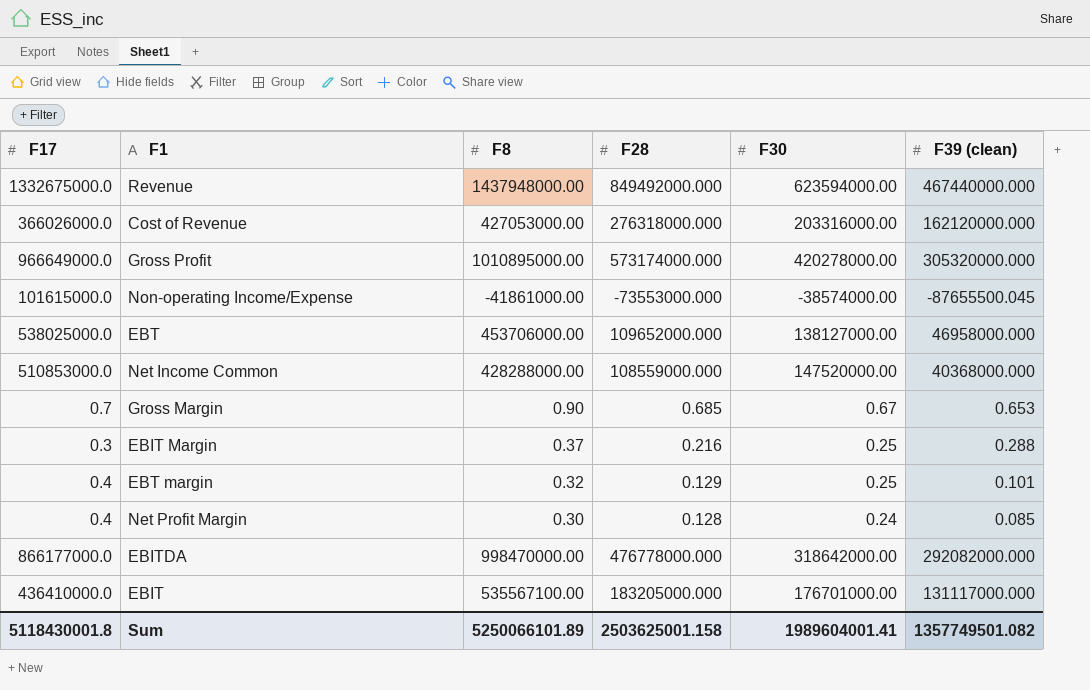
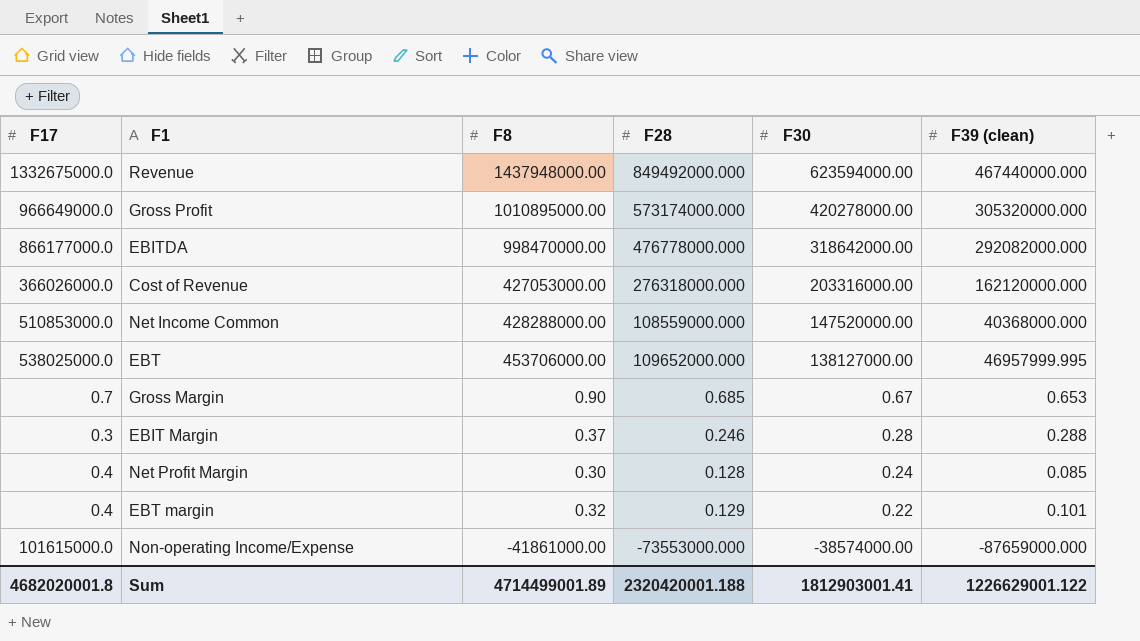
row order: none -> F30 descending
row EBIT: 436410000.0 | 535567100.00 | 183205000.000 | 176701000.00 | 131117000.000 -> none
EBT | F39 (clean): 46958000.000 -> 46957999.995
EBIT Margin | F28: 0.216 -> 0.246
EBIT Margin | F30: 0.25 -> 0.28
EBT margin | F30: 0.25 -> 0.22
Non-operating Income/Expense | F39 (clean): -87655500.045 -> -87659000.000
Sum | F17: 5118430001.8 -> 4682020001.8
Sum | F8: 5250066101.89 -> 4714499001.89
Sum | F28: 2503625001.158 -> 2320420001.188
Sum | F30: 1989604001.41 -> 1812903001.41
Sum | F39 (clean): 1357749501.082 -> 1226629001.122

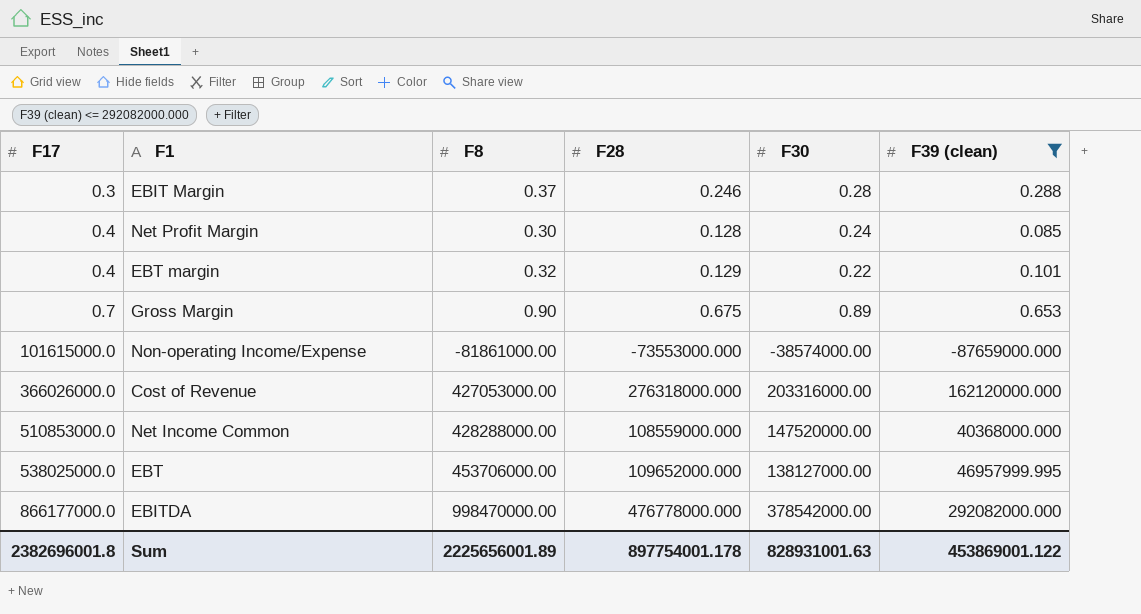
filter: none -> F39 (clean) <= 292082000.000
row order: F30 descending -> F17 ascending
Gross Margin | F28: 0.685 -> 0.675
Gross Margin | F30: 0.67 -> 0.89
Non-operating Income/Expense | F8: -41861000.00 -> -81861000.00
EBITDA | F30: 318642000.00 -> 378542000.00
Sum | F17: 4682020001.8 -> 2382696001.8
Sum | F8: 4714499001.89 -> 2225656001.89
Sum | F28: 2320420001.188 -> 897754001.178
Sum | F30: 1812903001.41 -> 828931001.63
Sum | F39 (clean): 1226629001.122 -> 453869001.122

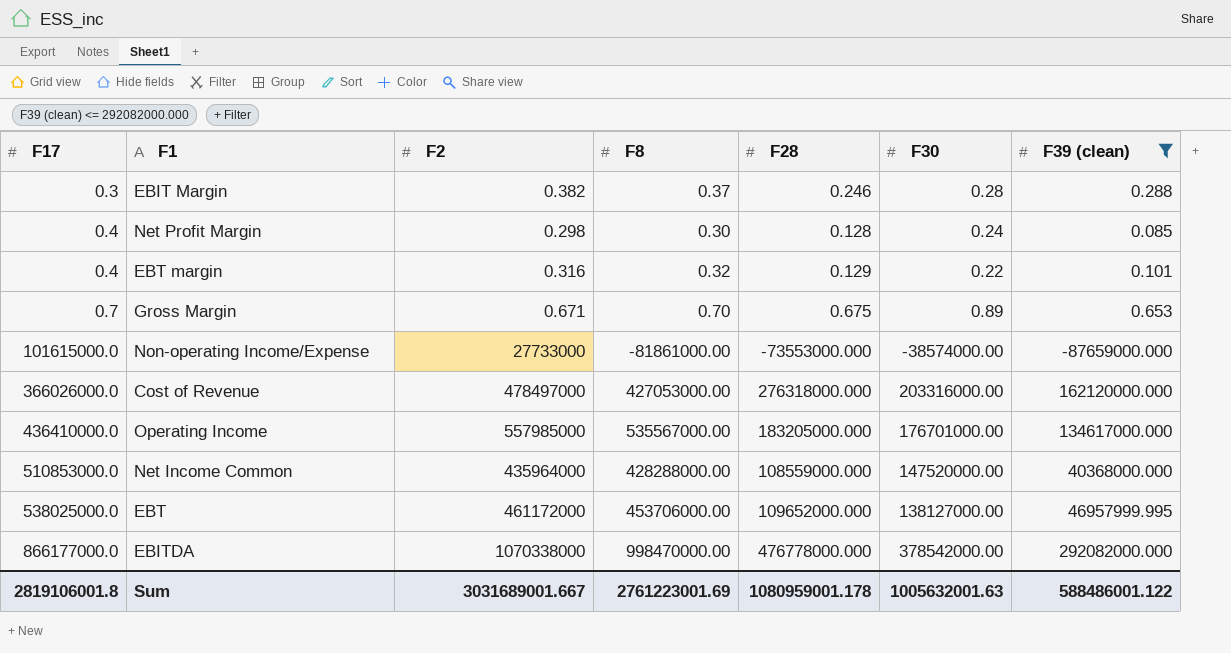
column F2 | position: none -> 3
Gross Margin | F8: 0.90 -> 0.70
row Operating Income: none -> 436410000.0 | 557985000 | 535567000.00 | 183205000.000 | 176701000.00 | 134617000.000
Sum | F17: 2382696001.8 -> 2819106001.8
Sum | F8: 2225656001.89 -> 2761223001.69
Sum | F28: 897754001.178 -> 1080959001.178
Sum | F30: 828931001.63 -> 1005632001.63
Sum | F39 (clean): 453869001.122 -> 588486001.122

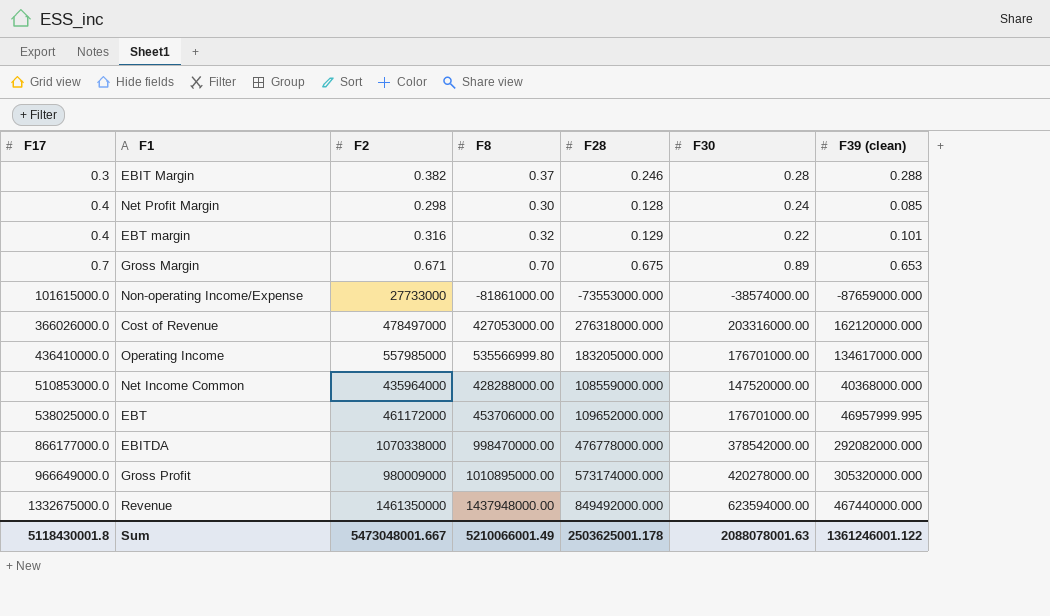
filter: F39 (clean) <= 292082000.000 -> none
Operating Income | F8: 535567000.00 -> 535566999.80
EBT | F30: 138127000.00 -> 176701000.00
Sum | F17: 2819106001.8 -> 5118430001.8
Sum | F2: 3031689001.667 -> 5473048001.667
Sum | F8: 2761223001.69 -> 5210066001.49
Sum | F28: 1080959001.178 -> 2503625001.178
Sum | F30: 1005632001.63 -> 2088078001.63
Sum | F39 (clean): 588486001.122 -> 1361246001.122

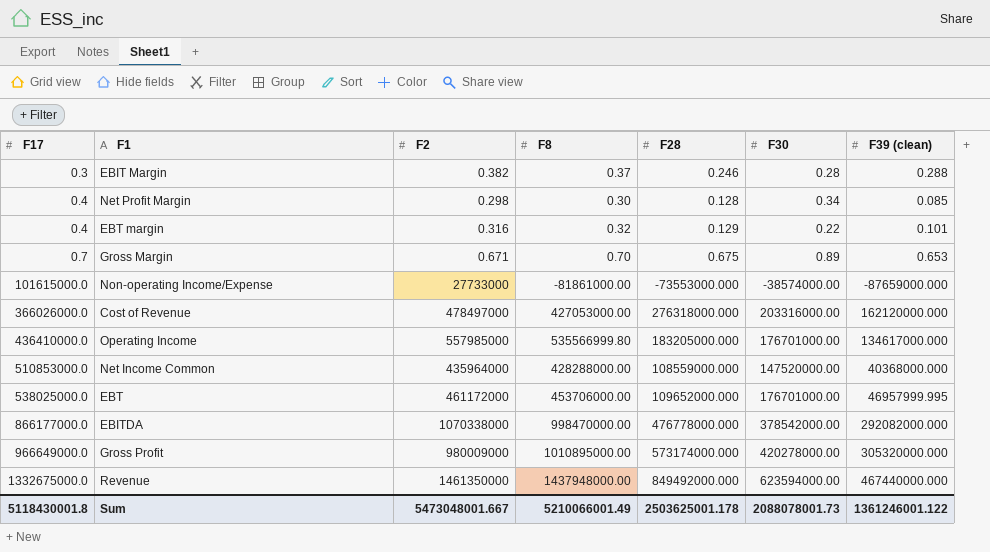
Net Profit Margin | F30: 0.24 -> 0.34
Sum | F30: 2088078001.63 -> 2088078001.73

